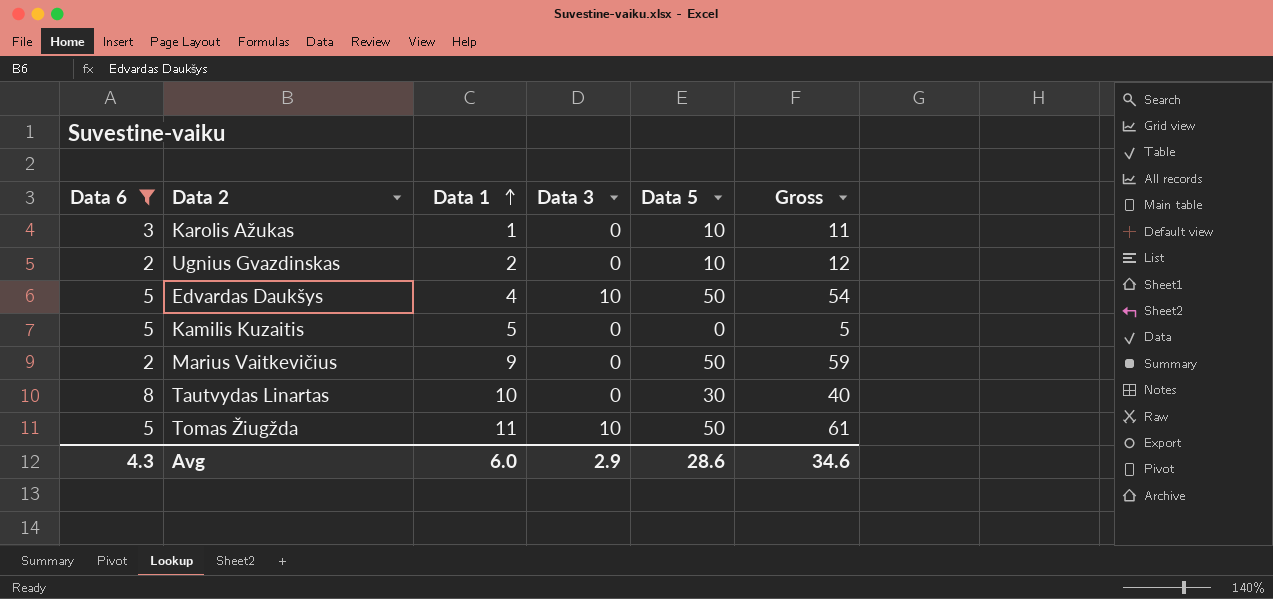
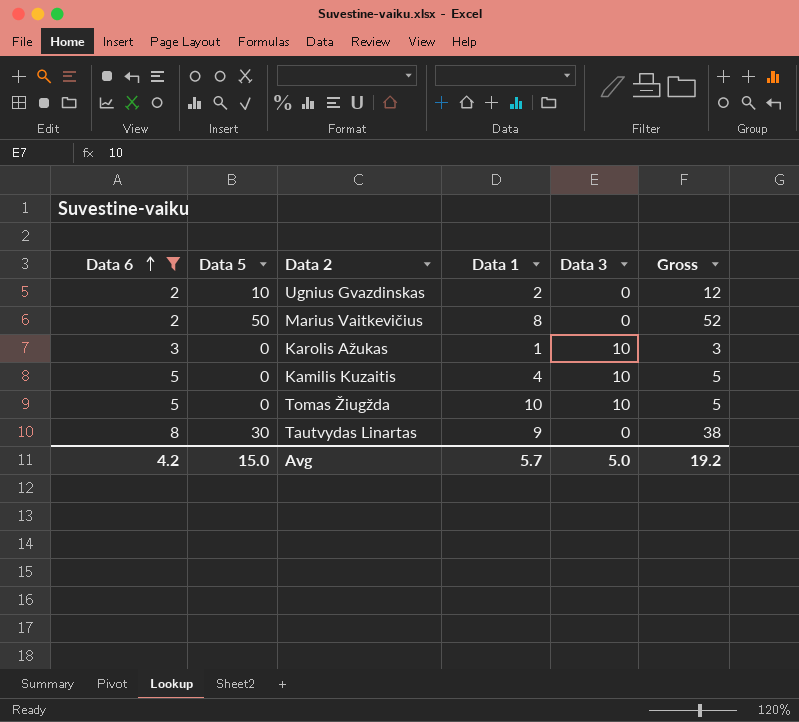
row order: Data 1 ascending -> Data 6 ascending
column Data 5 | position: 5 -> 2
column Gross | formula: [Data 1] + [Data 5] -> [Data 6] + [Data 5]
row Edvardas Daukšys: 5 | 4 | 10 | 50 | 54 -> none
Marius Vaitkevičius | Data 1: 9 -> 8
Karolis Ažukas | Data 5: 10 -> 0
Karolis Ažukas | Data 3: 0 -> 10
Kamilis Kuzaitis | Data 1: 5 -> 4
Kamilis Kuzaitis | Data 3: 0 -> 10
Tomas Žiugžda | Data 5: 50 -> 0
Tomas Žiugžda | Data 1: 11 -> 10
Tautvydas Linartas | Data 1: 10 -> 9
Avg | Data 6: 4.3 -> 4.2
Avg | Data 5: 28.6 -> 15.0
Avg | Data 1: 6.0 -> 5.7
Avg | Data 3: 2.9 -> 5.0
Avg | Gross: 34.6 -> 19.2

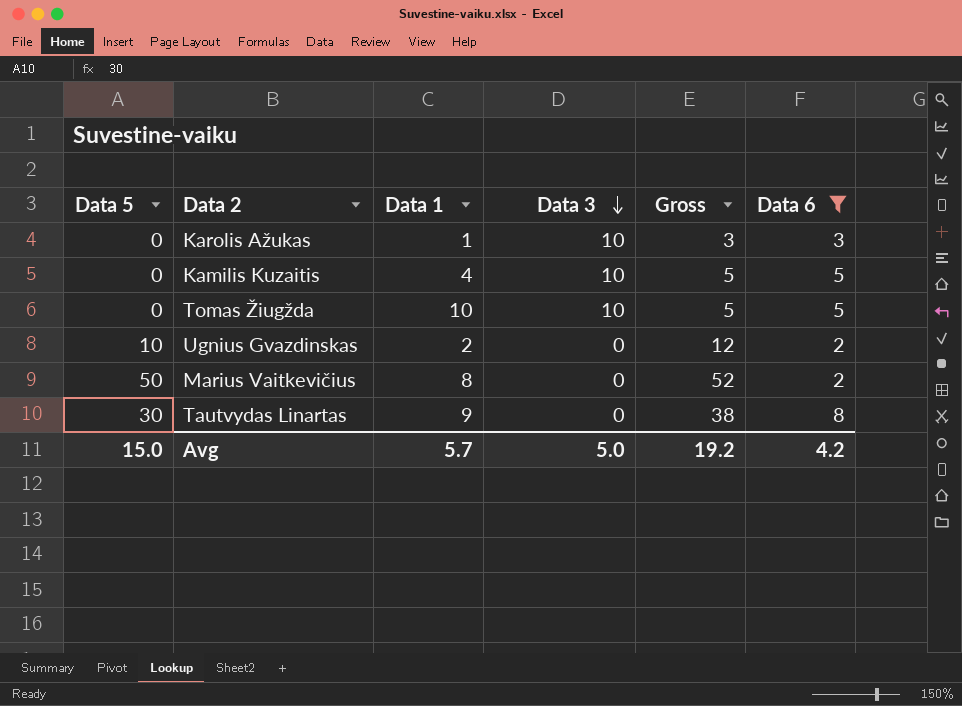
row order: Data 6 ascending -> Data 3 descending
column Data 6 | position: 1 -> 6

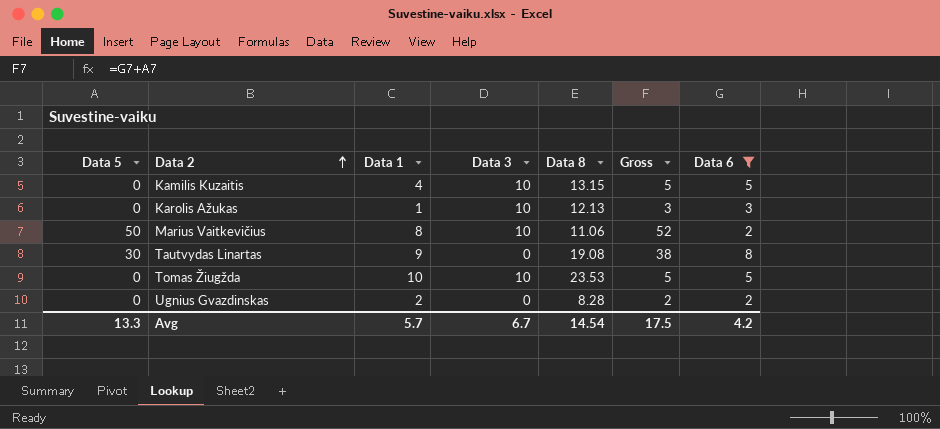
row order: Data 3 descending -> Data 2 ascending
column Data 8 | position: none -> 5
Marius Vaitkevičius | Data 3: 0 -> 10
Ugnius Gvazdinskas | Data 5: 10 -> 0
Ugnius Gvazdinskas | Gross: 12 -> 2
Avg | Data 5: 15.0 -> 13.3
Avg | Data 3: 5.0 -> 6.7
Avg | Gross: 19.2 -> 17.5

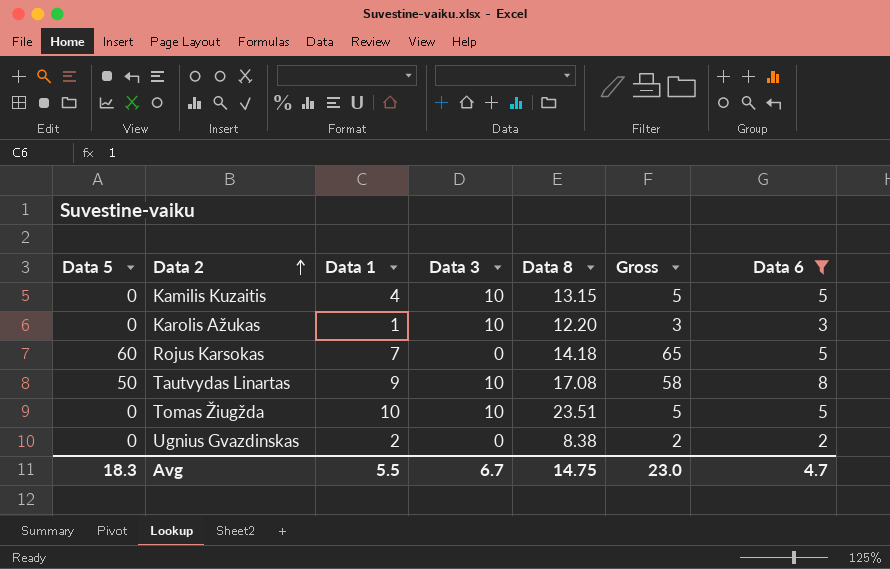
row Marius Vaitkevičius: 50 | 8 | 10 | 11.06 | 52 | 2 -> none
Karolis Ažukas | Data 8: 12.13 -> 12.20
row Rojus Karsokas: none -> 60 | 7 | 0 | 14.18 | 65 | 5
Tautvydas Linartas | Data 5: 30 -> 50
Tautvydas Linartas | Data 3: 0 -> 10
Tautvydas Linartas | Data 8: 19.08 -> 17.08
Tautvydas Linartas | Gross: 38 -> 58
Tomas Žiugžda | Data 8: 23.53 -> 23.51
Ugnius Gvazdinskas | Data 8: 8.28 -> 8.38
Avg | Data 5: 13.3 -> 18.3
Avg | Data 1: 5.7 -> 5.5
Avg | Data 8: 14.54 -> 14.75
Avg | Gross: 17.5 -> 23.0
Avg | Data 6: 4.2 -> 4.7

